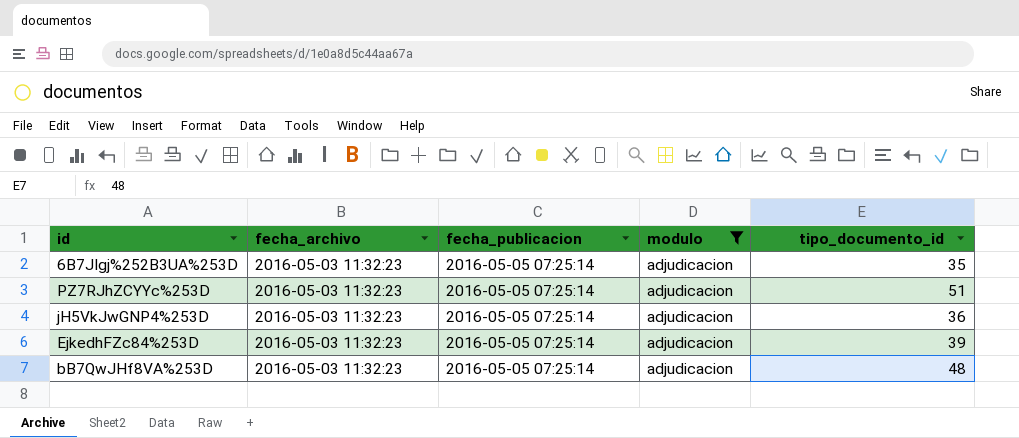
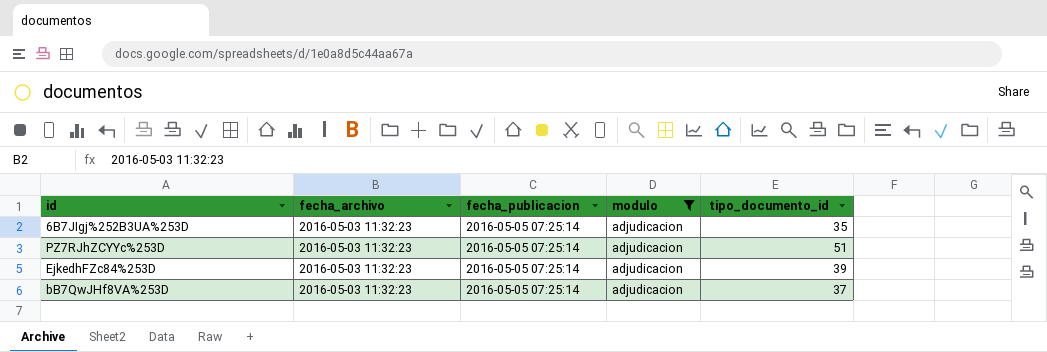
row jH5VkJwGNP4%253D: 2016-05-03 11:32:23 | 2016-05-05 07:25:14 | adjudicacion | 36 -> none
bB7QwJHf8VA%253D | tipo_documento_id: 48 -> 37

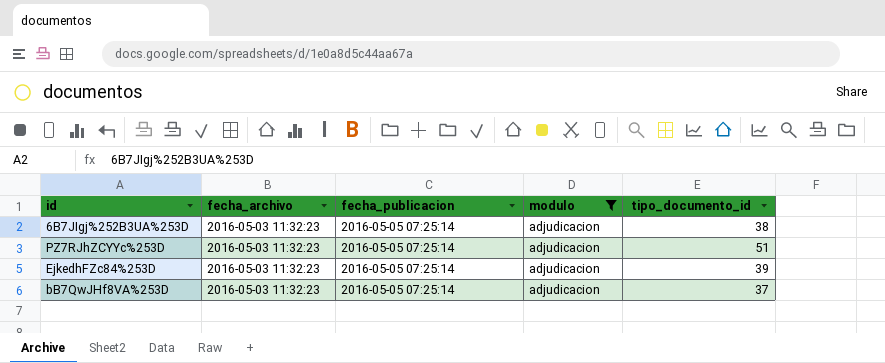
6B7JIgj%252B3UA%253D | tipo_documento_id: 35 -> 38

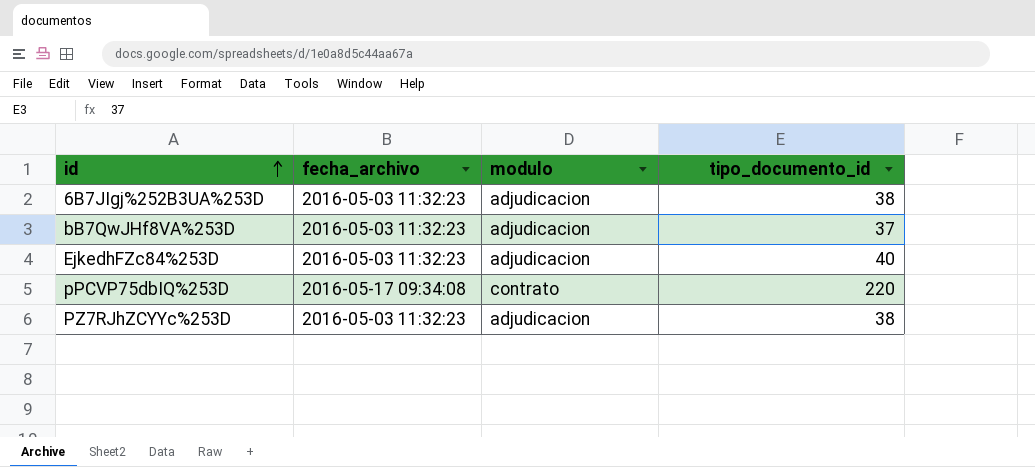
filter: modulo = adjudicacion -> none
row order: none -> id ascending
column fecha_publicacion | position: 3 -> none
EjkedhFZc84%253D | tipo_documento_id: 39 -> 40
PZ7RJhZCYYc%253D | tipo_documento_id: 51 -> 38

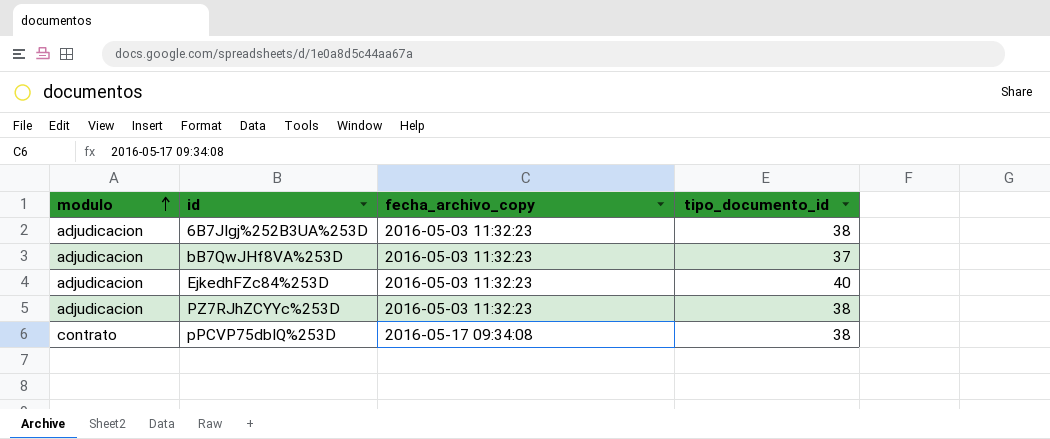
row order: id ascending -> modulo ascending
column modulo | position: 3 -> 1
column name: fecha_archivo -> fecha_archivo_copy
pPCVP75dbIQ%253D | tipo_documento_id: 220 -> 38

